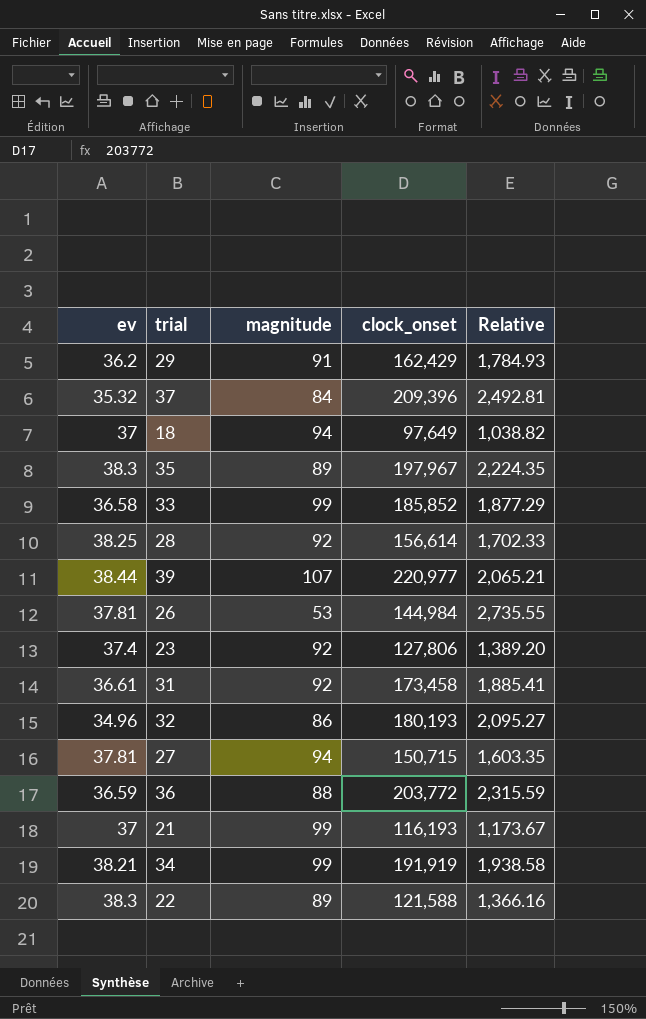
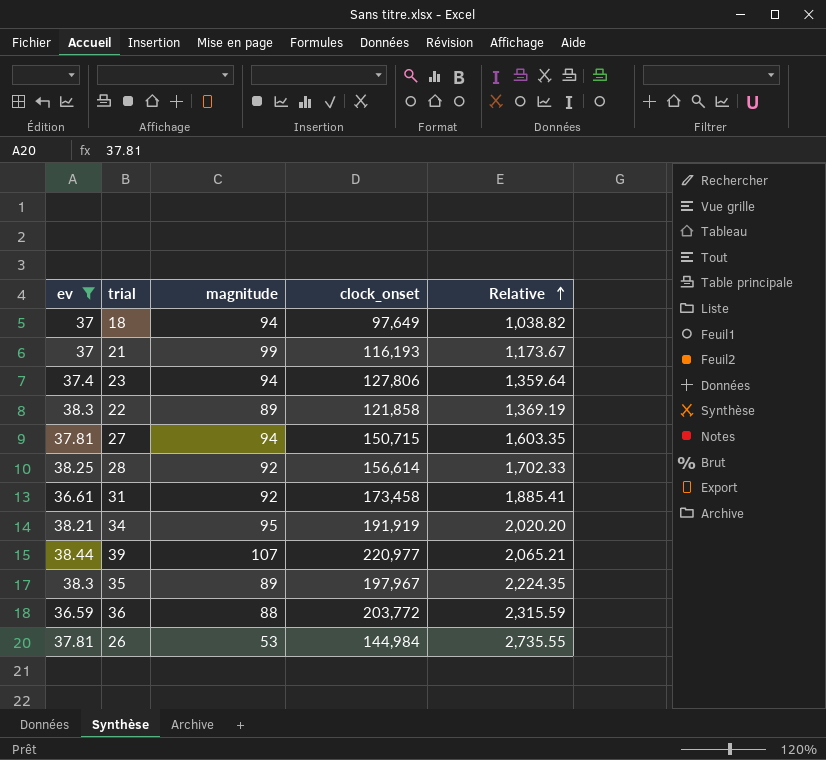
filter: none -> ev >= 36.59
row order: none -> Relative ascending
23 | magnitude: 92 -> 94
23 | Relative: 1,389.20 -> 1,359.64
22 | clock_onset: 121,588 -> 121,858
22 | Relative: 1,366.16 -> 1,369.19
34 | magnitude: 99 -> 95
34 | Relative: 1,938.58 -> 2,020.20

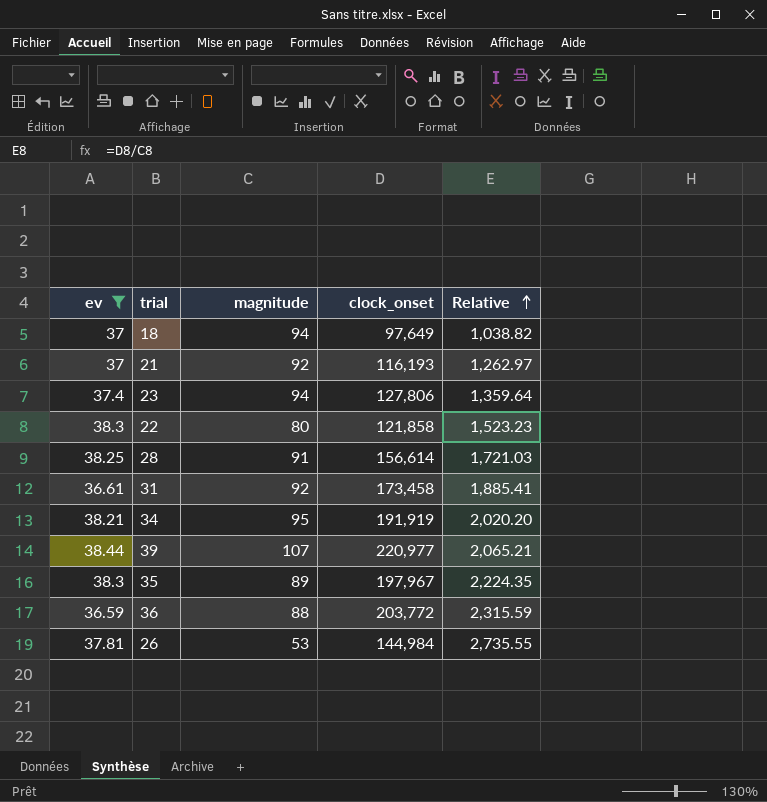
row 27: 37.81 | 94 | 150,715 | 1,603.35 -> none
21 | magnitude: 99 -> 92
21 | Relative: 1,173.67 -> 1,262.97
22 | magnitude: 89 -> 80
22 | Relative: 1,369.19 -> 1,523.23
28 | magnitude: 92 -> 91
28 | Relative: 1,702.33 -> 1,721.03

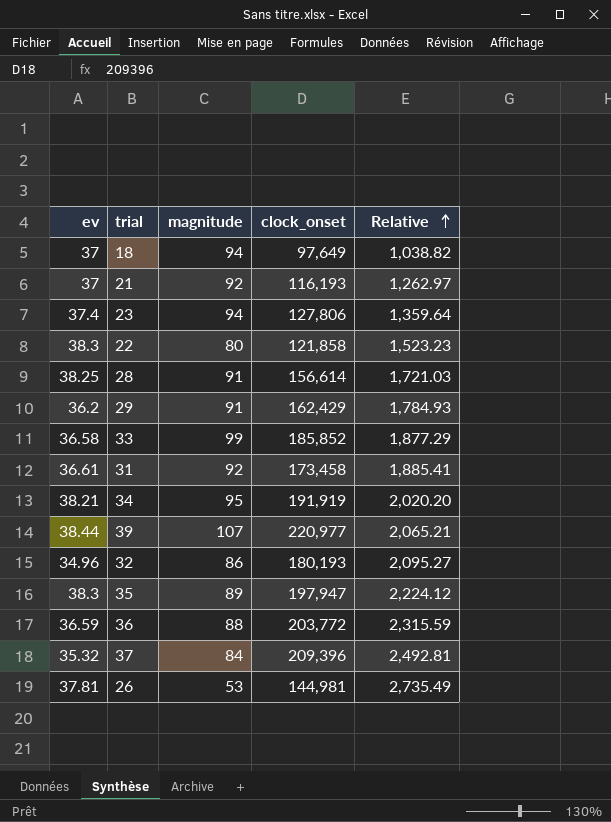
filter: ev >= 36.59 -> none
35 | clock_onset: 197,967 -> 197,947
35 | Relative: 2,224.35 -> 2,224.12
26 | clock_onset: 144,984 -> 144,981
26 | Relative: 2,735.55 -> 2,735.49

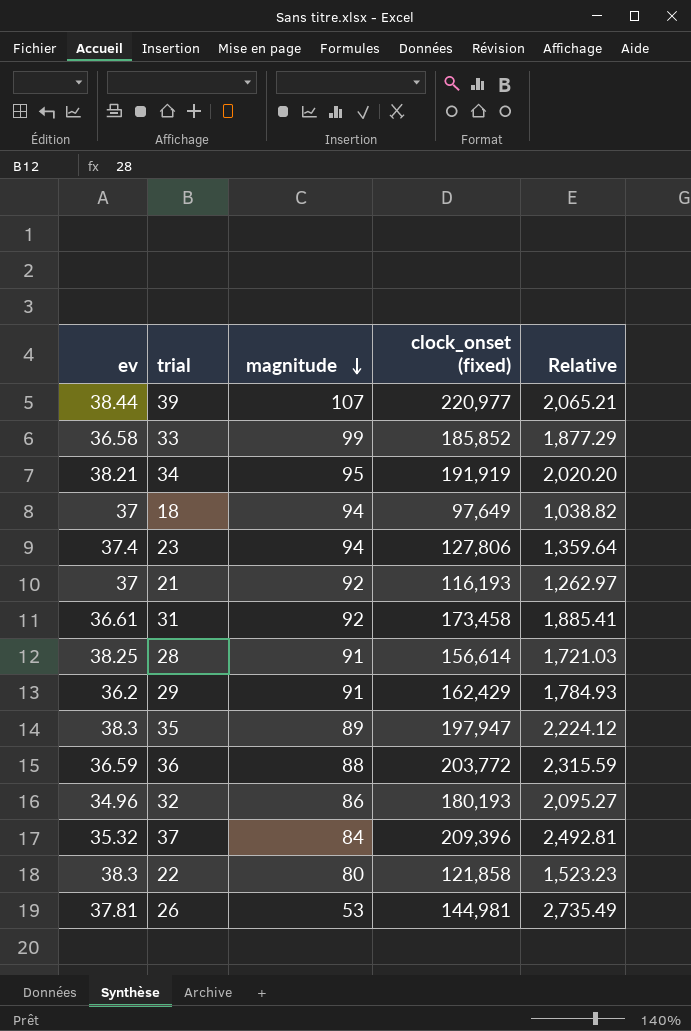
row order: Relative ascending -> magnitude descending
column name: clock_onset -> clock_onset (fixed)

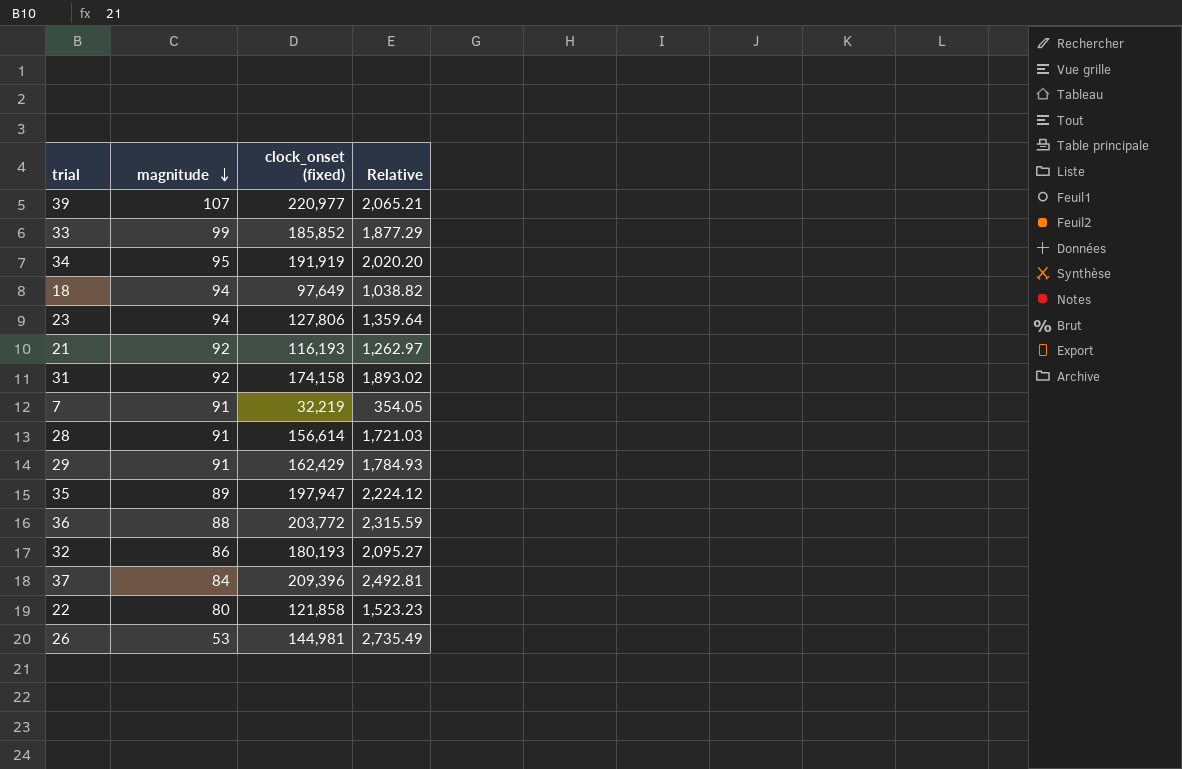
column ev | position: 1 -> none
31 | clock_onset (fixed): 173,458 -> 174,158
31 | Relative: 1,885.41 -> 1,893.02
row 7: none -> 91 | 32,219 | 354.05

